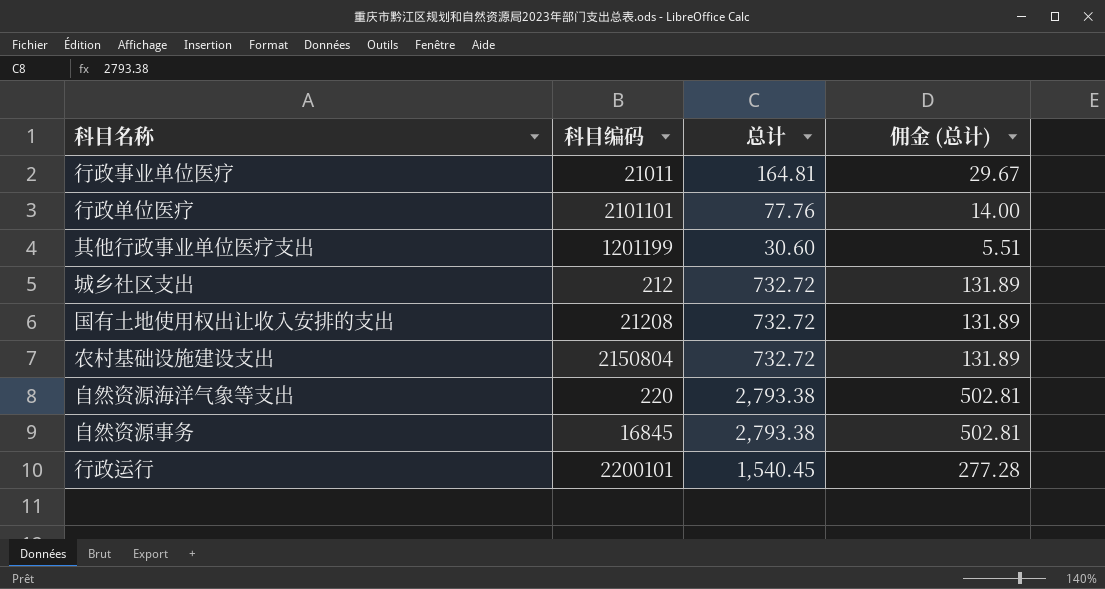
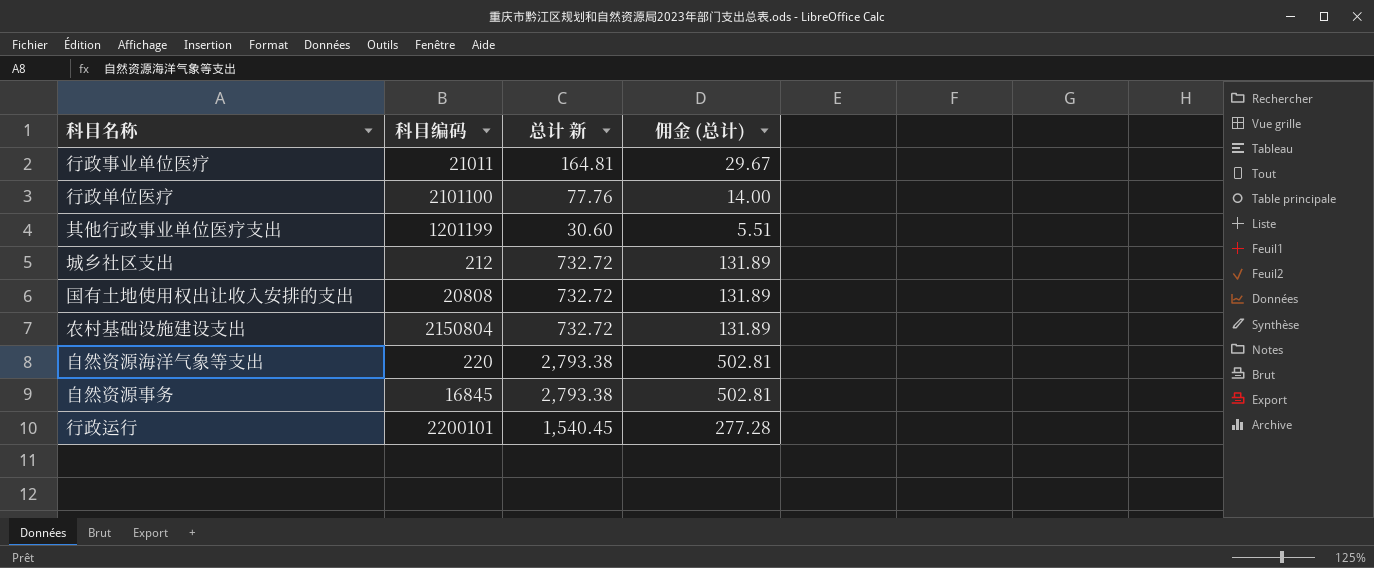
column name: 总计 -> 总计 新
行政单位医疗 | 科目编码: 2101101 -> 2101100
国有土地使用权出让收入安排的支出 | 科目编码: 21208 -> 20808

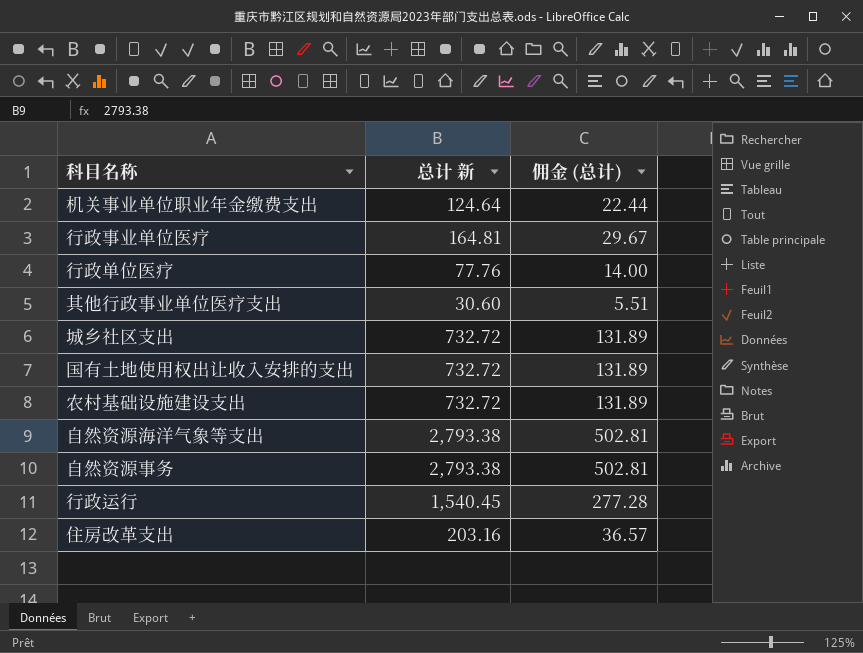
column 科目编码 | position: 2 -> none
row 机关事业单位职业年金缴费支出: none -> 124.64 | 22.44
row 住房改革支出: none -> 203.16 | 36.57

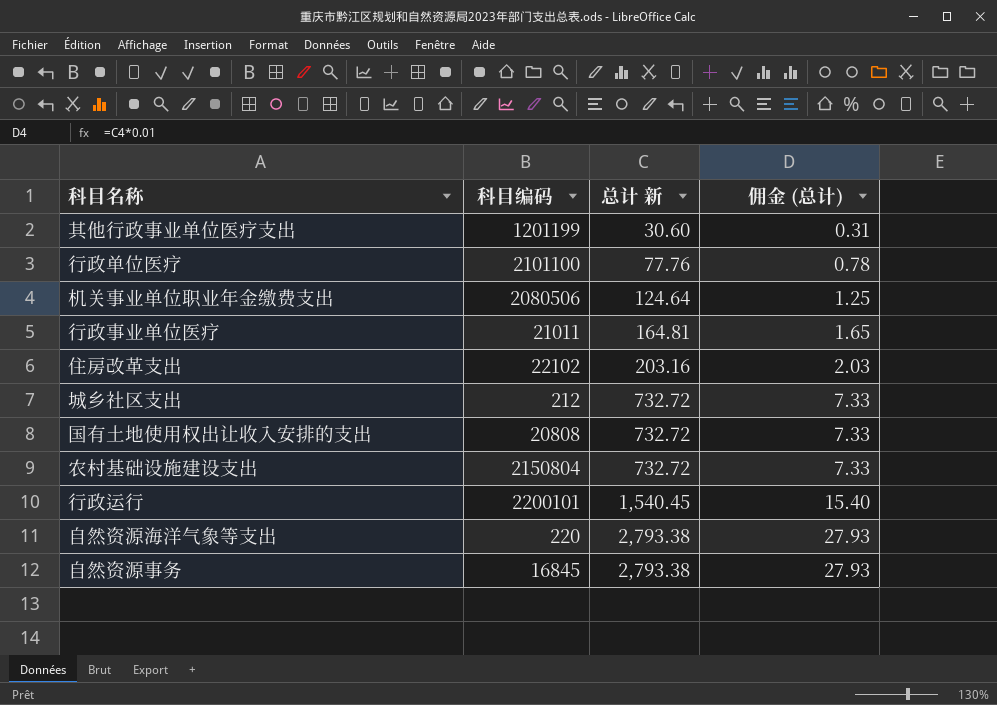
row order: none -> 总计 新 ascending
column 科目编码 | position: none -> 2
column 佣金 (总计) | formula: [总计 新] * 0.18 -> [总计 新] * 0.01

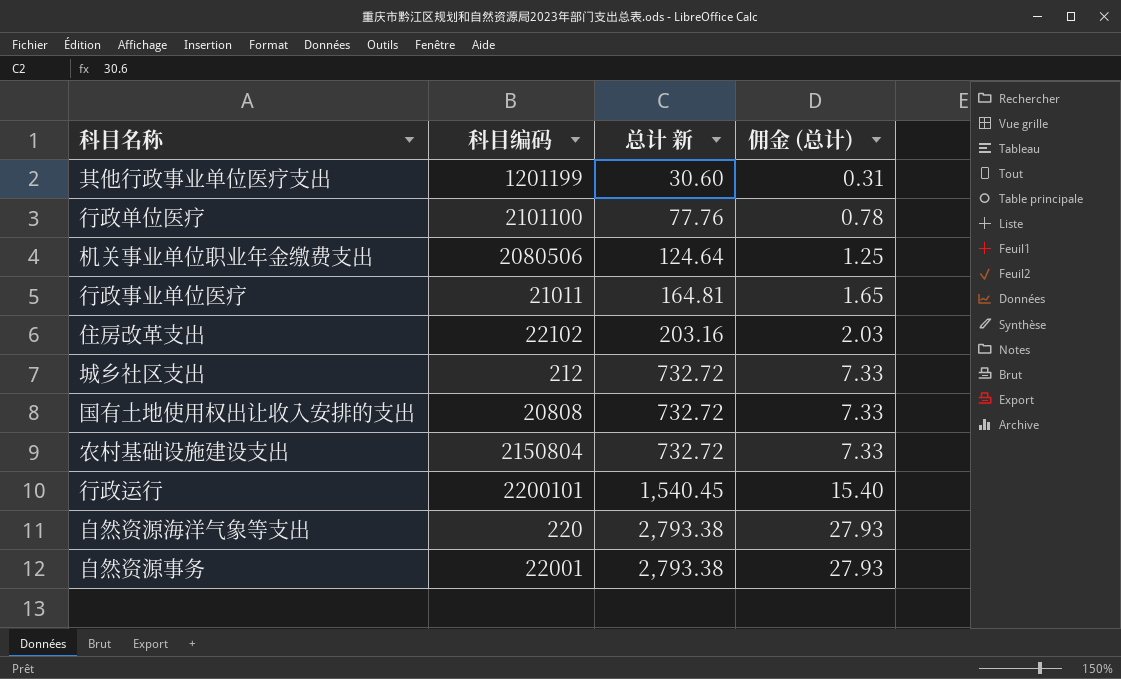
自然资源事务 | 科目编码: 16845 -> 22001

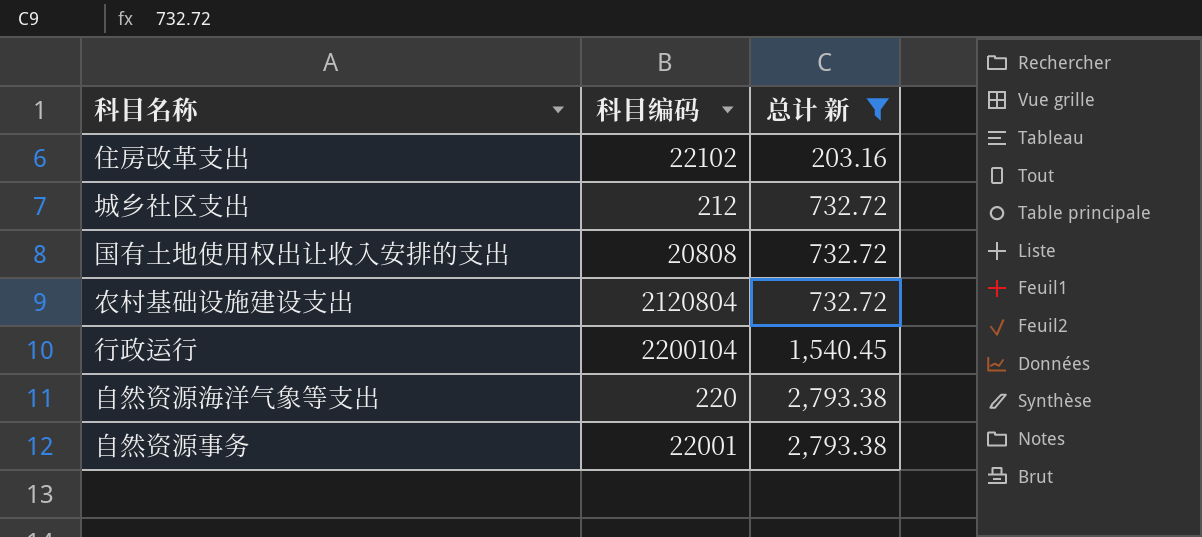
filter: none -> 总计 新 >= 203.16
column 佣金 (总计) | formula: [总计 新] * 0.01 -> none
农村基础设施建设支出 | 科目编码: 2150804 -> 2120804
行政运行 | 科目编码: 2200101 -> 2200104

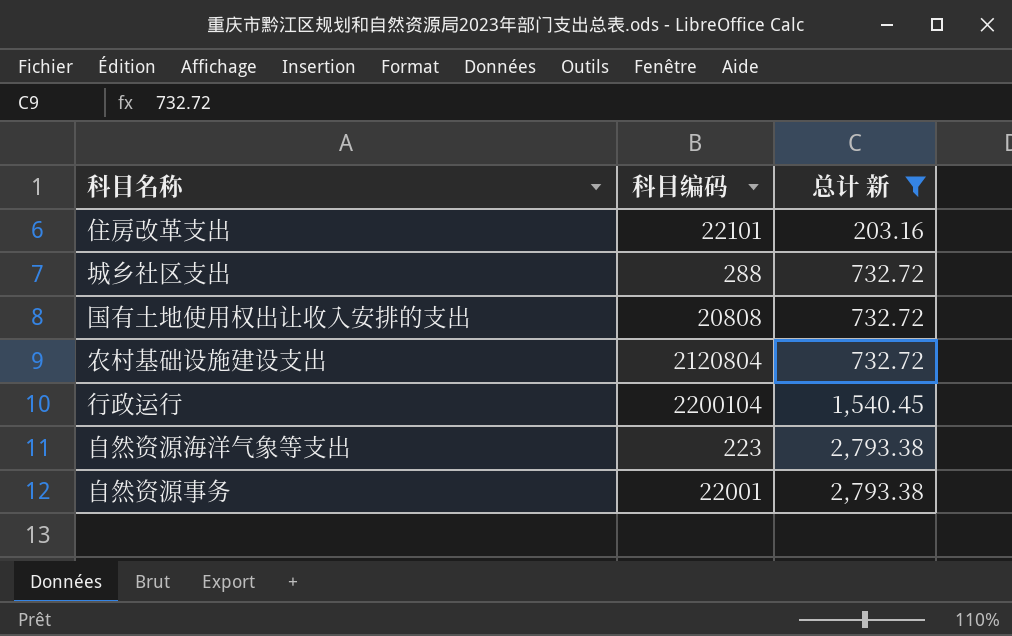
住房改革支出 | 科目编码: 22102 -> 22101
城乡社区支出 | 科目编码: 212 -> 288
自然资源海洋气象等支出 | 科目编码: 220 -> 223

